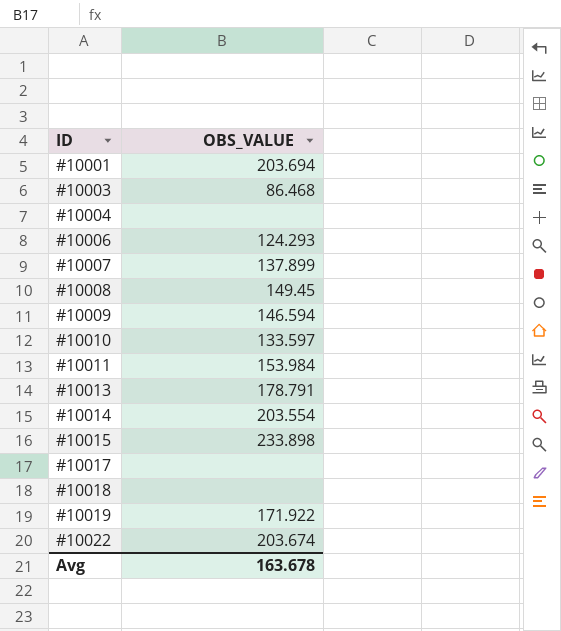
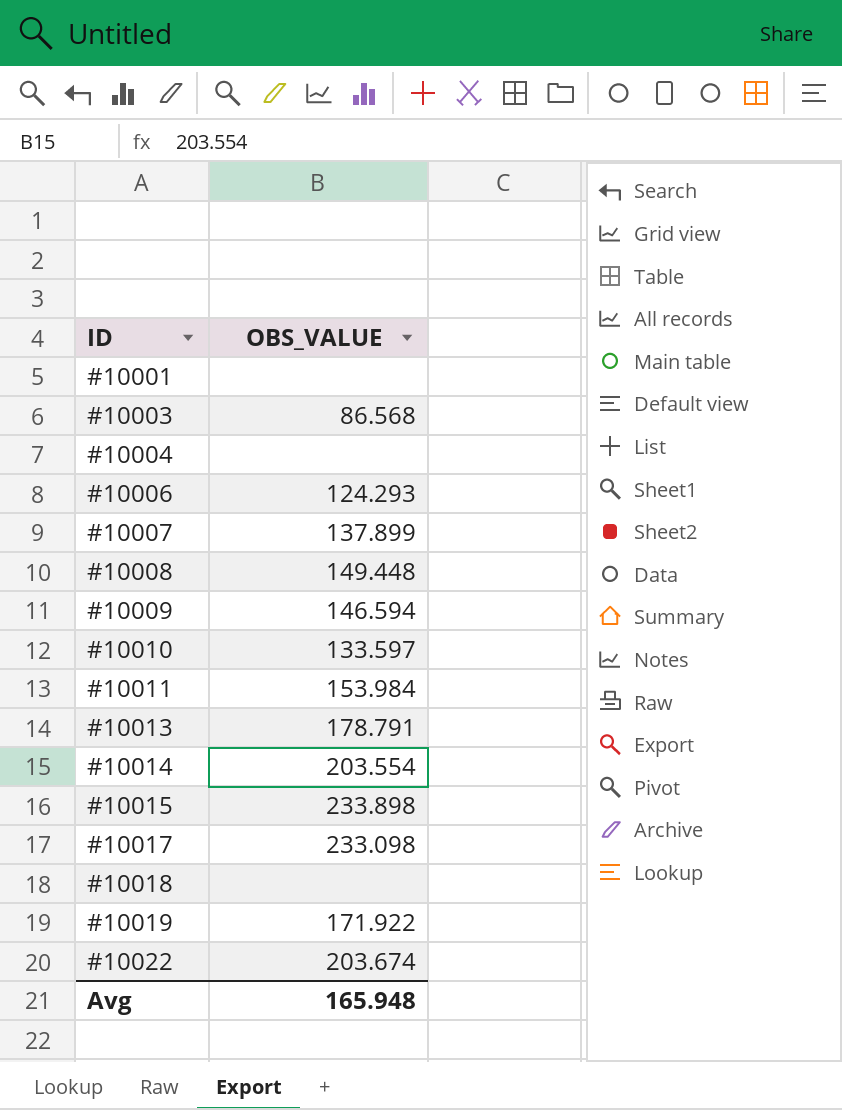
#10001 | OBS_VALUE: 203.694 -> none
#10003 | OBS_VALUE: 86.468 -> 86.568
#10008 | OBS_VALUE: 149.45 -> 149.448
#10017 | OBS_VALUE: none -> 233.098
Avg | OBS_VALUE: 163.678 -> 165.948

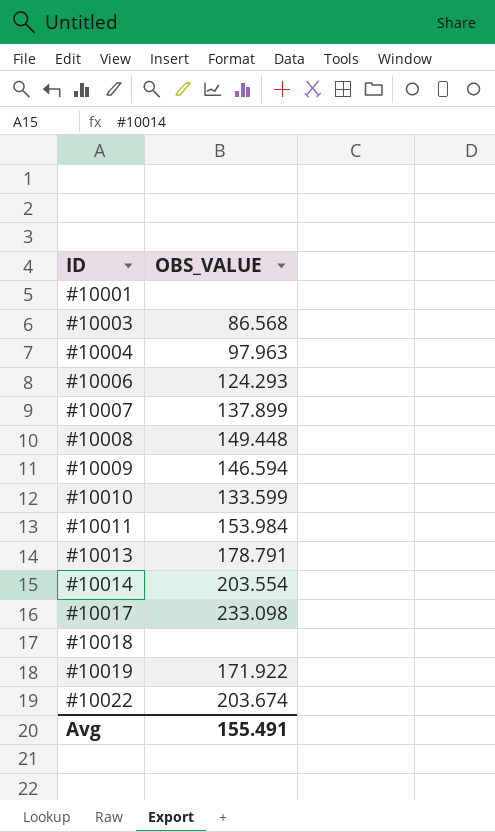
row #10015: 233.898 -> none
#10004 | OBS_VALUE: none -> 97.963
#10010 | OBS_VALUE: 133.597 -> 133.599
Avg | OBS_VALUE: 165.948 -> 155.491

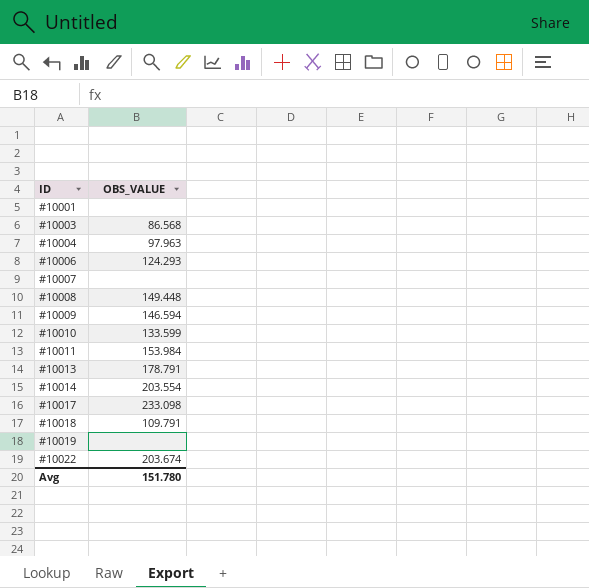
#10007 | OBS_VALUE: 137.899 -> none
#10018 | OBS_VALUE: none -> 109.791
#10019 | OBS_VALUE: 171.922 -> none
Avg | OBS_VALUE: 155.491 -> 151.780

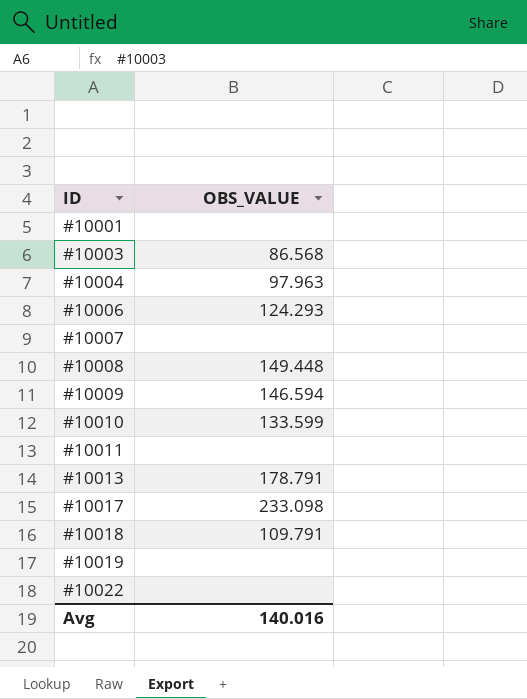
row #10014: 203.554 -> none
#10011 | OBS_VALUE: 153.984 -> none
#10022 | OBS_VALUE: 203.674 -> none
Avg | OBS_VALUE: 151.780 -> 140.016

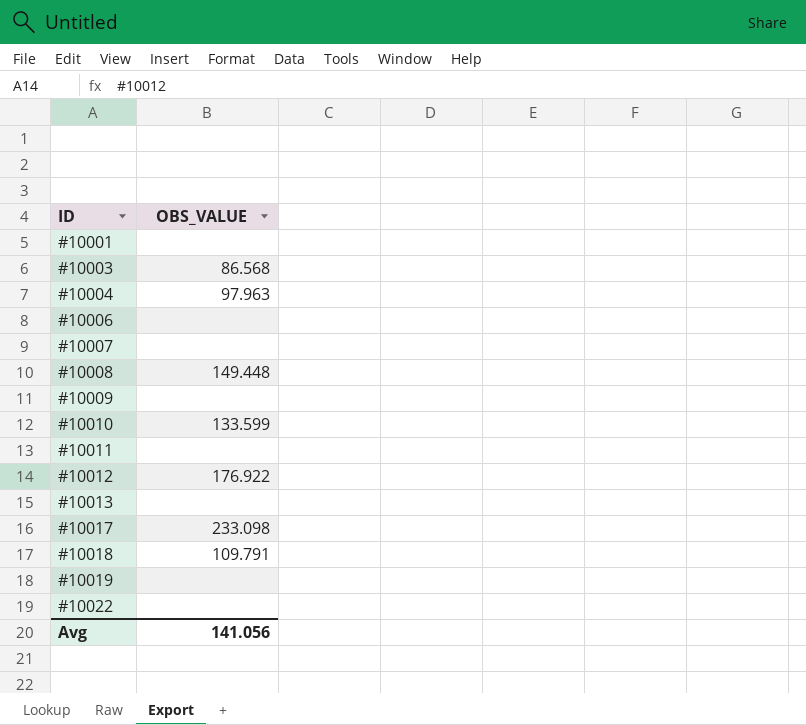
#10006 | OBS_VALUE: 124.293 -> none
#10009 | OBS_VALUE: 146.594 -> none
row #10012: none -> 176.922
#10013 | OBS_VALUE: 178.791 -> none
Avg | OBS_VALUE: 140.016 -> 141.056

